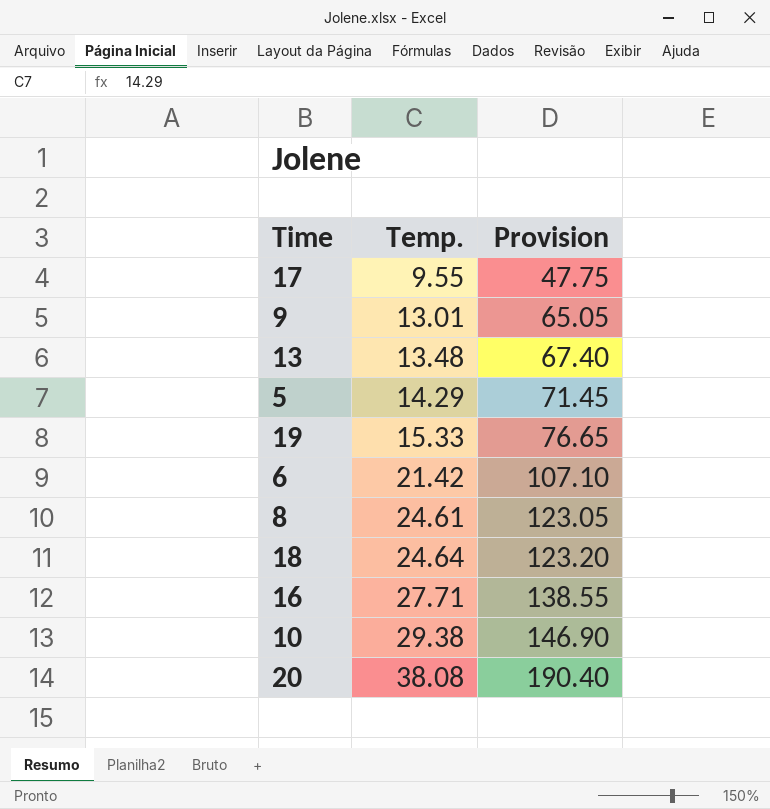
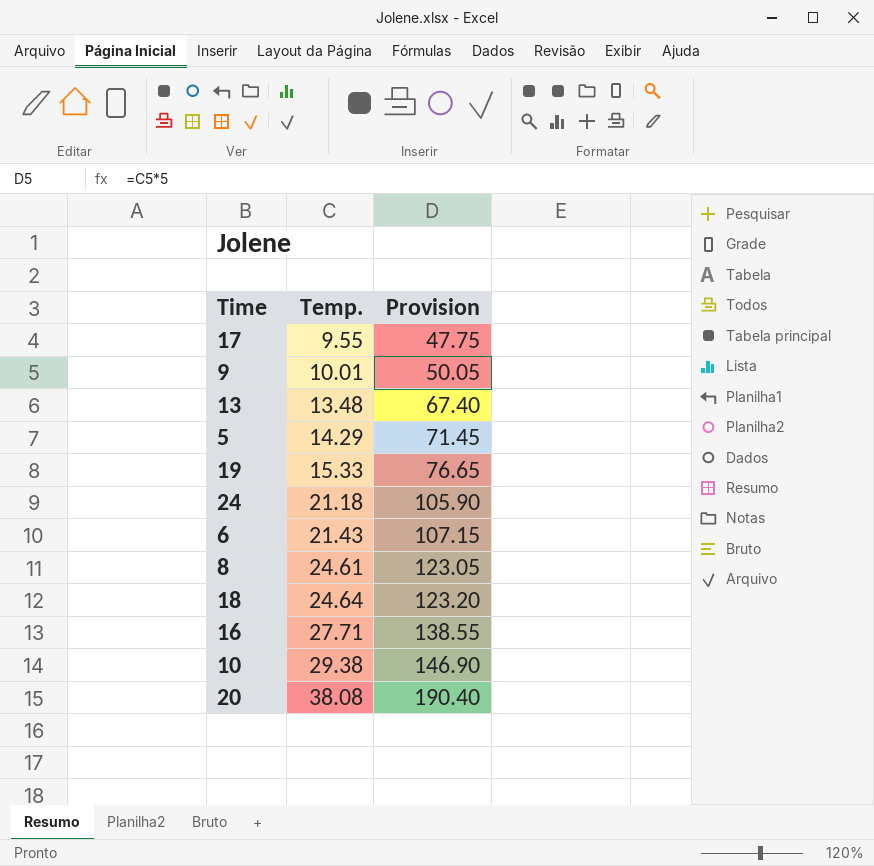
9 | Temp.: 13.01 -> 10.01
9 | Provision: 65.05 -> 50.05
row 24: none -> 21.18 | 105.90
6 | Temp.: 21.42 -> 21.43
6 | Provision: 107.10 -> 107.15

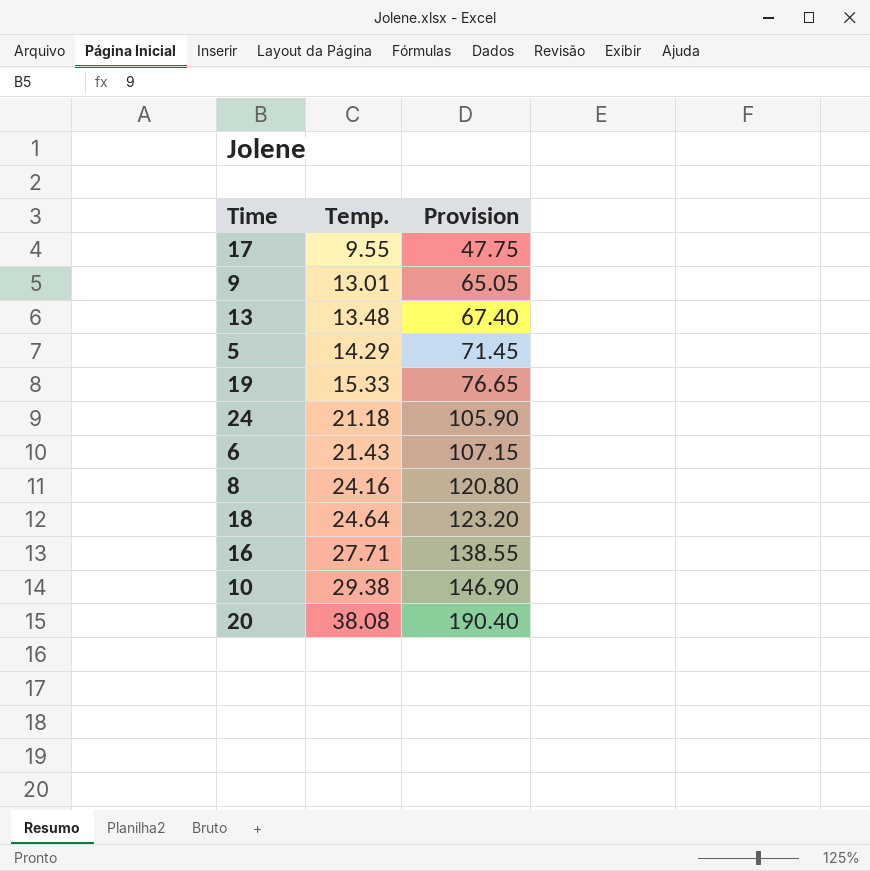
9 | Temp.: 10.01 -> 13.01
9 | Provision: 50.05 -> 65.05
8 | Temp.: 24.61 -> 24.16
8 | Provision: 123.05 -> 120.80

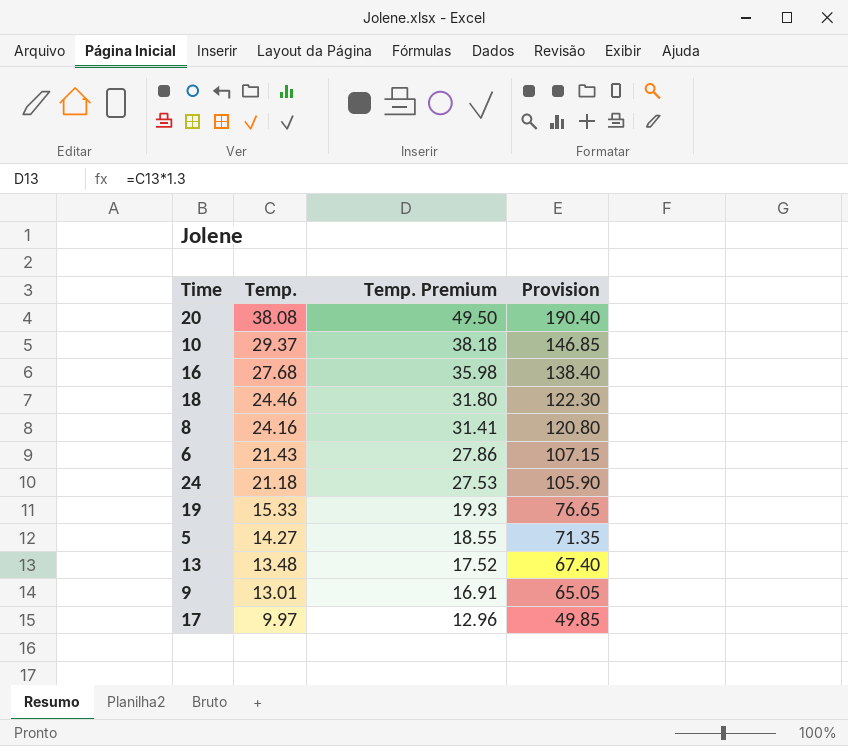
row order: Temp. ascending -> Temp. descending
column Temp. Premium | formula: none -> [Temp.] * 1.3
10 | Temp.: 29.38 -> 29.37
10 | Provision: 146.90 -> 146.85
16 | Temp.: 27.71 -> 27.68
16 | Provision: 138.55 -> 138.40
18 | Temp.: 24.64 -> 24.46
18 | Provision: 123.20 -> 122.30
5 | Temp.: 14.29 -> 14.27
5 | Provision: 71.45 -> 71.35
17 | Temp.: 9.55 -> 9.97
17 | Provision: 47.75 -> 49.85

